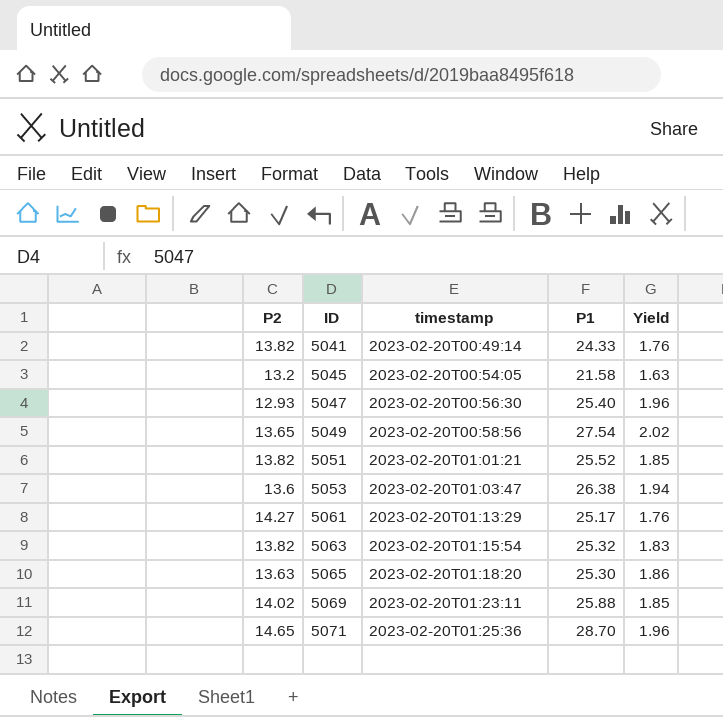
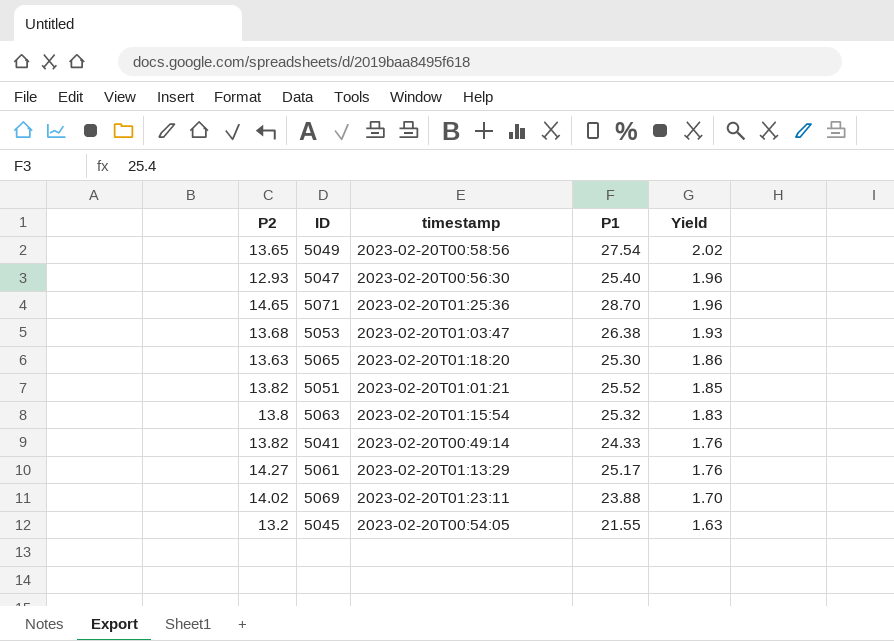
row order: ID ascending -> Yield descending
5053 | P2: 13.6 -> 13.68
5053 | Yield: 1.94 -> 1.93
5063 | P2: 13.82 -> 13.8
5069 | P1: 25.88 -> 23.88
5069 | Yield: 1.85 -> 1.70
5045 | P1: 21.58 -> 21.55

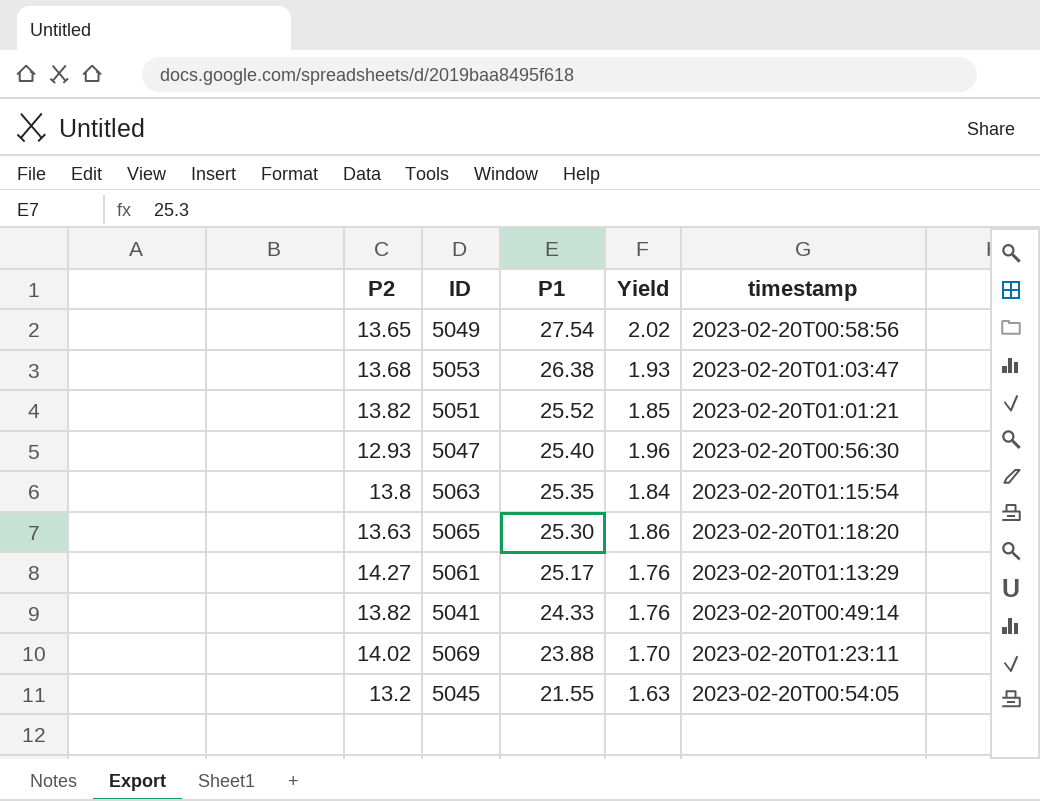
row order: Yield descending -> P1 descending
column timestamp | position: 3 -> 5
row 5071: 14.65 | 2023-02-20T01:25:36 | 28.70 | 1.96 -> none
5063 | P1: 25.32 -> 25.35
5063 | Yield: 1.83 -> 1.84

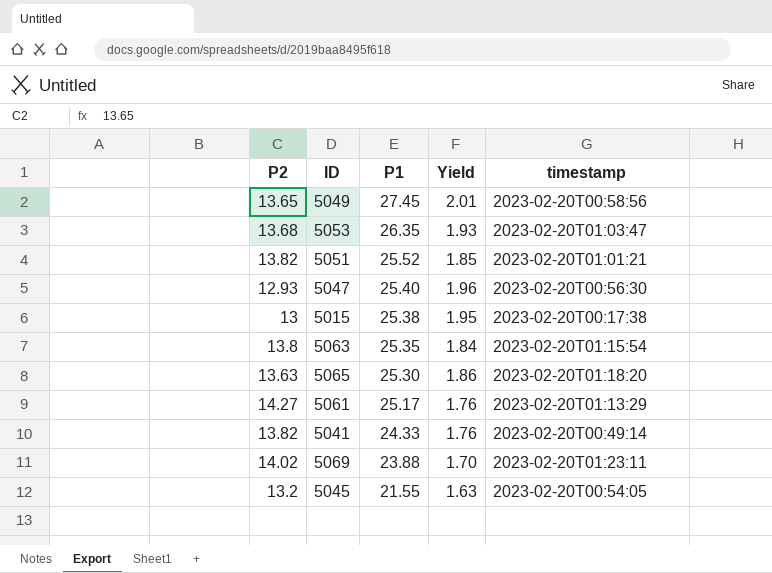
5049 | P1: 27.54 -> 27.45
5049 | Yield: 2.02 -> 2.01
5053 | P1: 26.38 -> 26.35
row 5015: none -> 13 | 25.38 | 1.95 | 2023-02-20T00:17:38

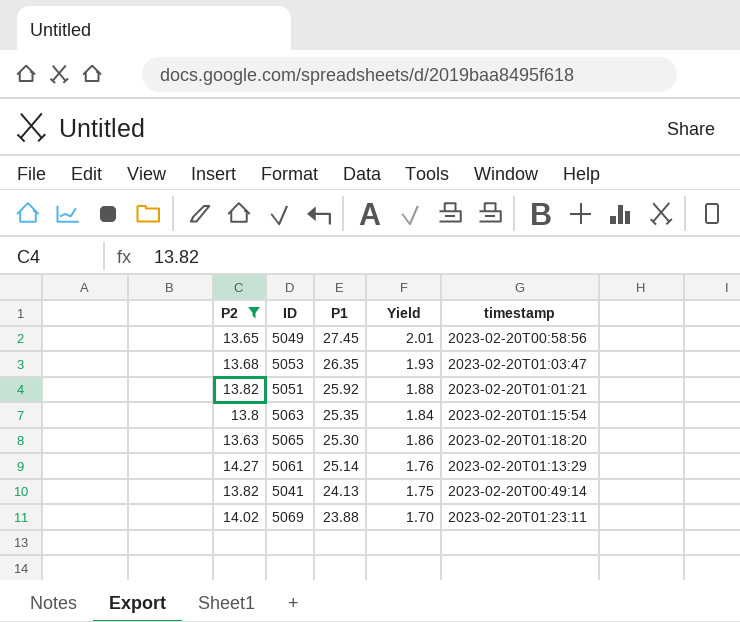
filter: none -> P2 >= 13.63
5051 | P1: 25.52 -> 25.92
5051 | Yield: 1.85 -> 1.88
5061 | P1: 25.17 -> 25.14
5041 | P1: 24.33 -> 24.13
5041 | Yield: 1.76 -> 1.75

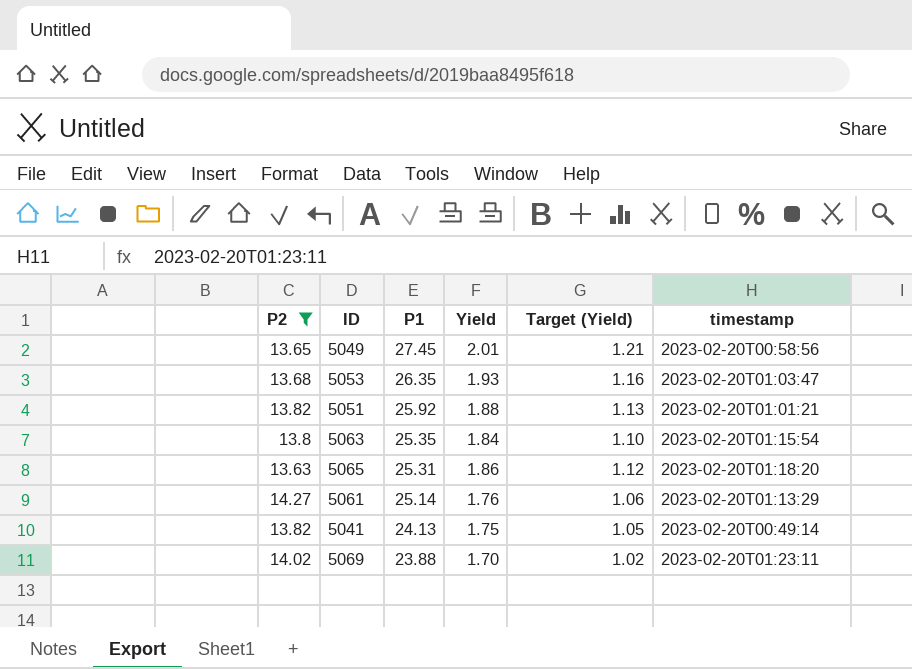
column Target (Yield) | formula: none -> [Yield] * 0.6
5065 | P1: 25.30 -> 25.31

